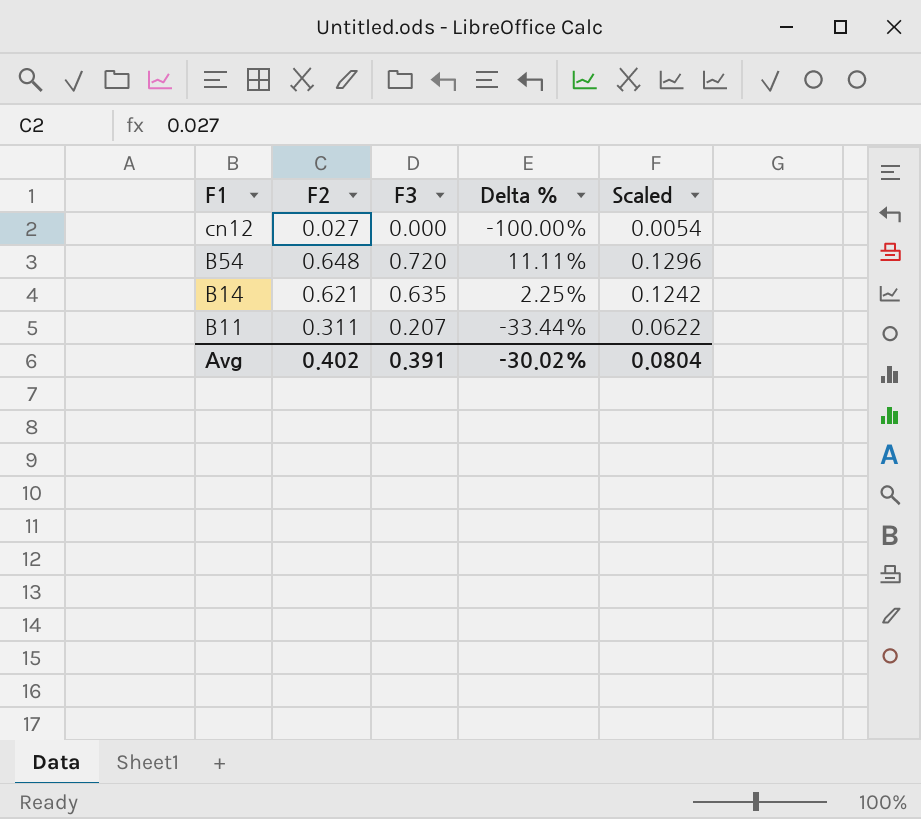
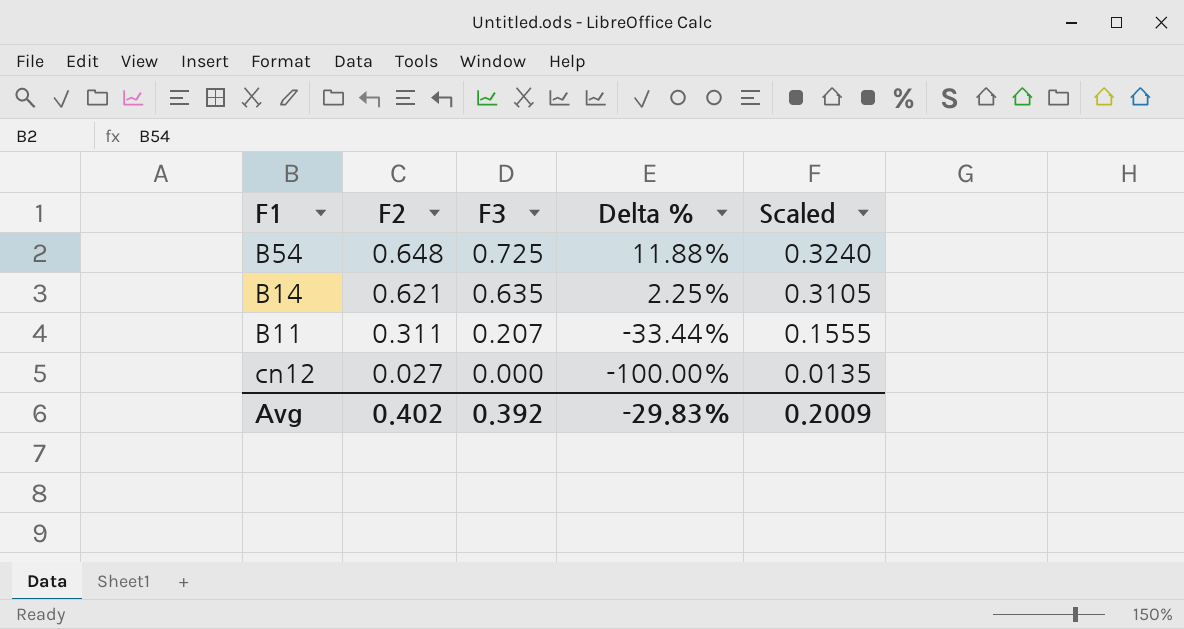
row order: F1 descending -> F2 descending
column Scaled | formula: [F2] * 0.2 -> [F2] * 0.5
B54 | F3: 0.720 -> 0.725
B54 | Delta %: 11.11% -> 11.88%
Avg | F3: 0.391 -> 0.392
Avg | Delta %: -30.02% -> -29.83%
Avg | Scaled: 0.0804 -> 0.2009

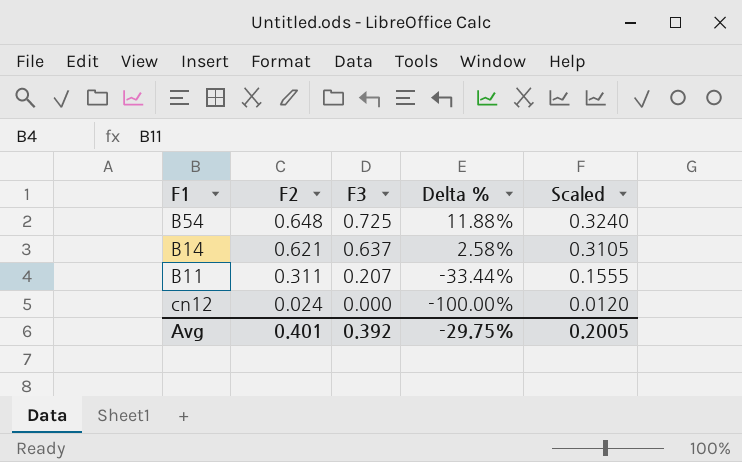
B14 | F3: 0.635 -> 0.637
B14 | Delta %: 2.25% -> 2.58%
cn12 | F2: 0.027 -> 0.024
cn12 | Scaled: 0.0135 -> 0.0120
Avg | F2: 0.402 -> 0.401
Avg | Delta %: -29.83% -> -29.75%
Avg | Scaled: 0.2009 -> 0.2005

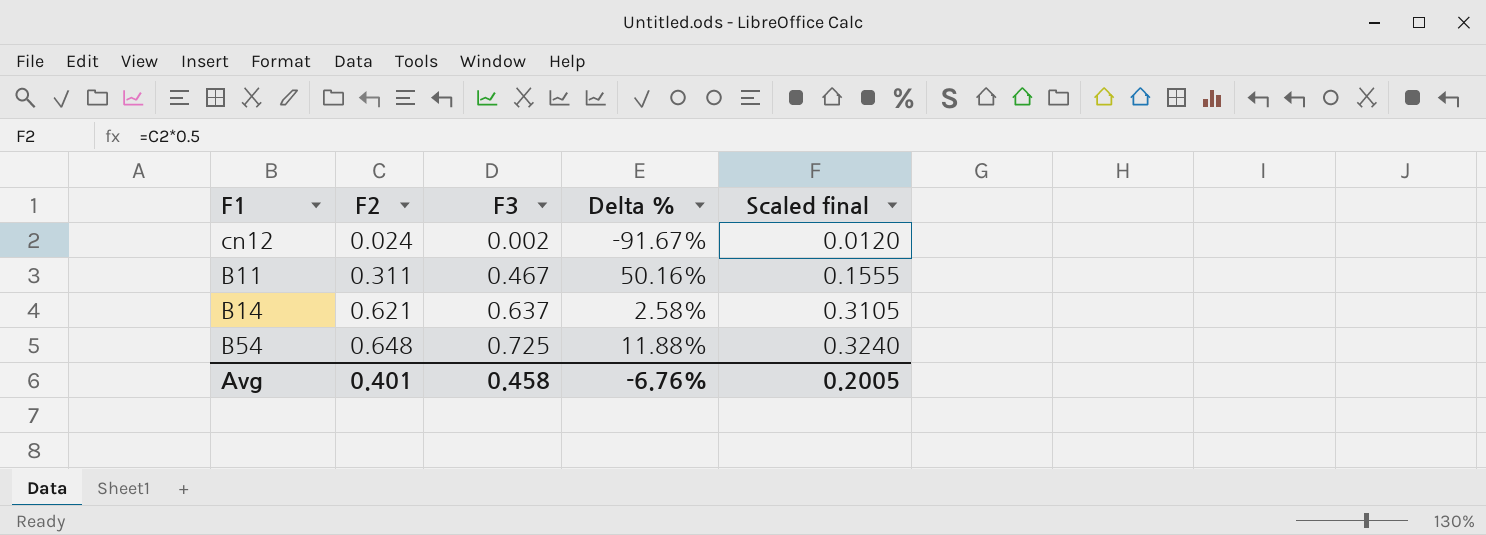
row order: F2 descending -> F2 ascending
column name: Scaled -> Scaled final
cn12 | F3: 0.000 -> 0.002
cn12 | Delta %: -100.00% -> -91.67%
B11 | F3: 0.207 -> 0.467
B11 | Delta %: -33.44% -> 50.16%
Avg | F3: 0.392 -> 0.458
Avg | Delta %: -29.75% -> -6.76%

